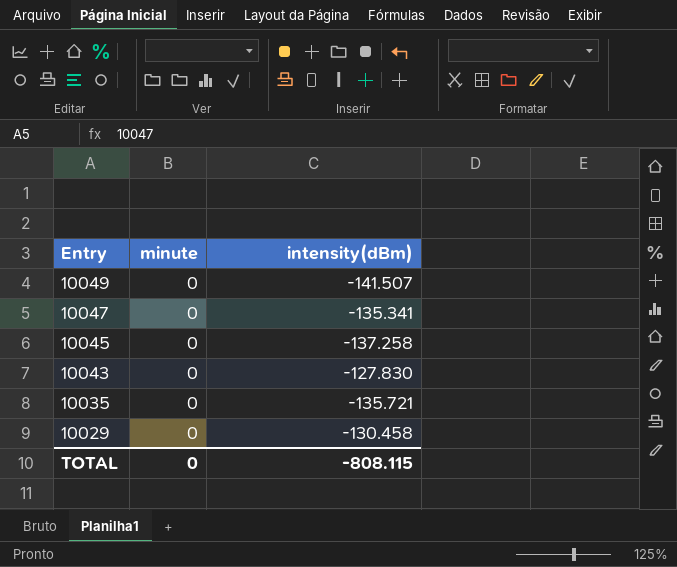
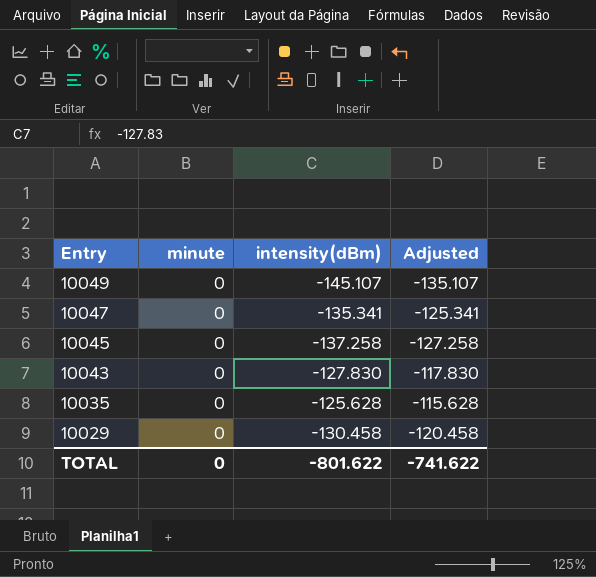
column Adjusted | formula: none -> [intensity(dBm)] + 10
10049 | intensity(dBm): -141.507 -> -145.107
10035 | intensity(dBm): -135.721 -> -125.628
TOTAL | intensity(dBm): -808.115 -> -801.622

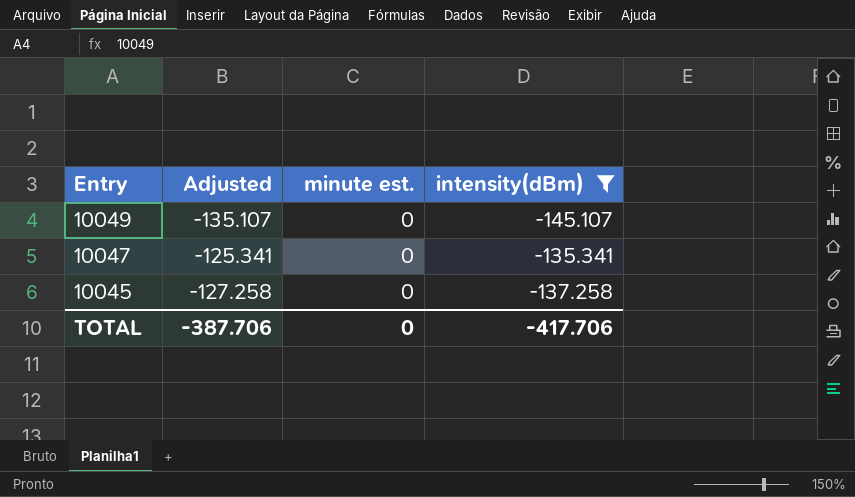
filter: none -> intensity(dBm) <= -135.341
column Adjusted | position: 4 -> 2
column name: minute -> minute est.
TOTAL | Adjusted: -741.622 -> -387.706
TOTAL | intensity(dBm): -801.622 -> -417.706

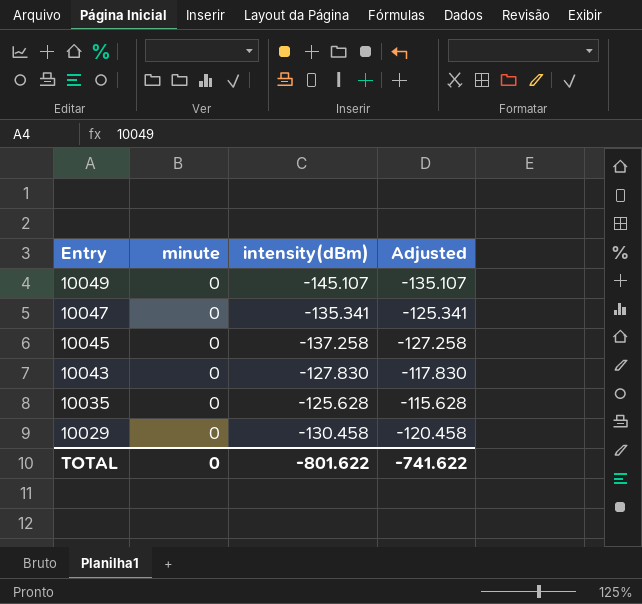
filter: intensity(dBm) <= -135.341 -> none
column name: minute est. -> minute
column Adjusted | position: 2 -> 4
TOTAL | intensity(dBm): -417.706 -> -801.622
TOTAL | Adjusted: -387.706 -> -741.622

